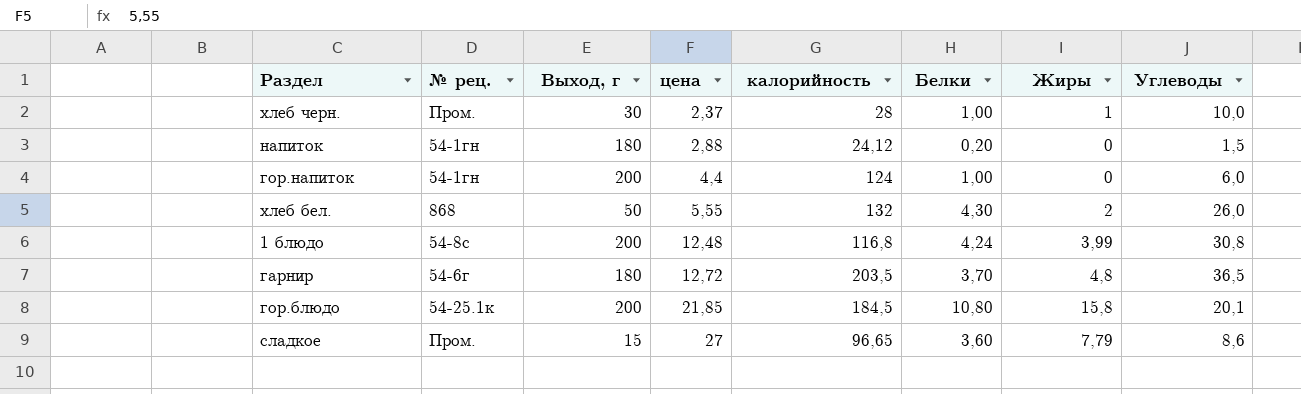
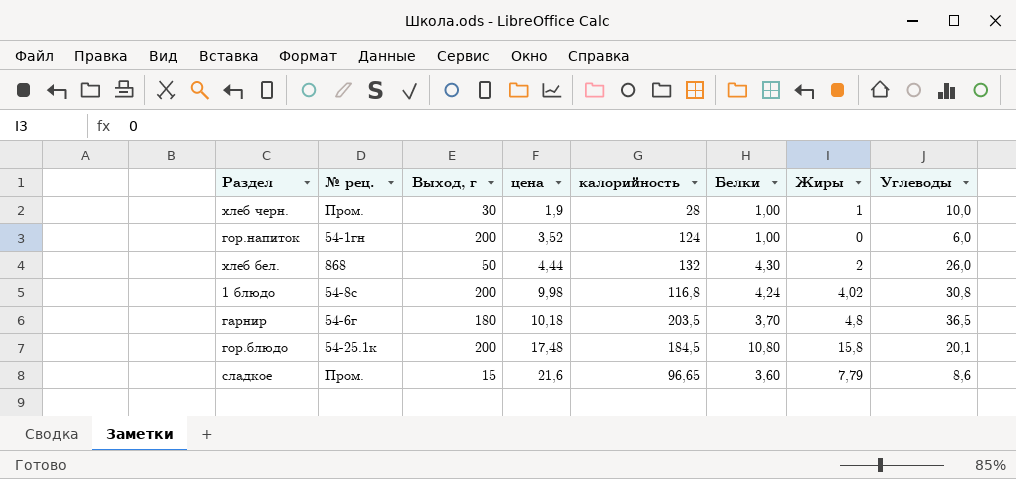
row напиток: 54-1гн | 180 | 2,88 | 24,12 | 0,20 | 0 | 1,5 -> none
хлеб черн. | цена: 2,37 -> 1,9
гор.напиток | цена: 4,4 -> 3,52
хлеб бел. | цена: 5,55 -> 4,44
1 блюдо | цена: 12,48 -> 9,98
1 блюдо | Жиры: 3,99 -> 4,02
гарнир | цена: 12,72 -> 10,18
гор.блюдо | цена: 21,85 -> 17,48
сладкое | цена: 27 -> 21,6

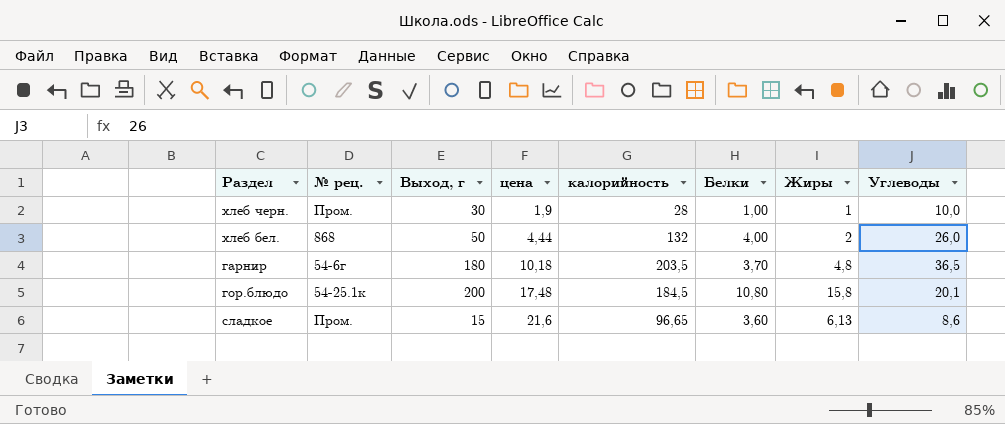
row гор.напиток: 54-1гн | 200 | 3,52 | 124 | 1,00 | 0 | 6,0 -> none
row 1 блюдо: 54-8с | 200 | 9,98 | 116,8 | 4,24 | 4,02 | 30,8 -> none
хлеб бел. | Белки: 4,30 -> 4,00
сладкое | Жиры: 7,79 -> 6,13

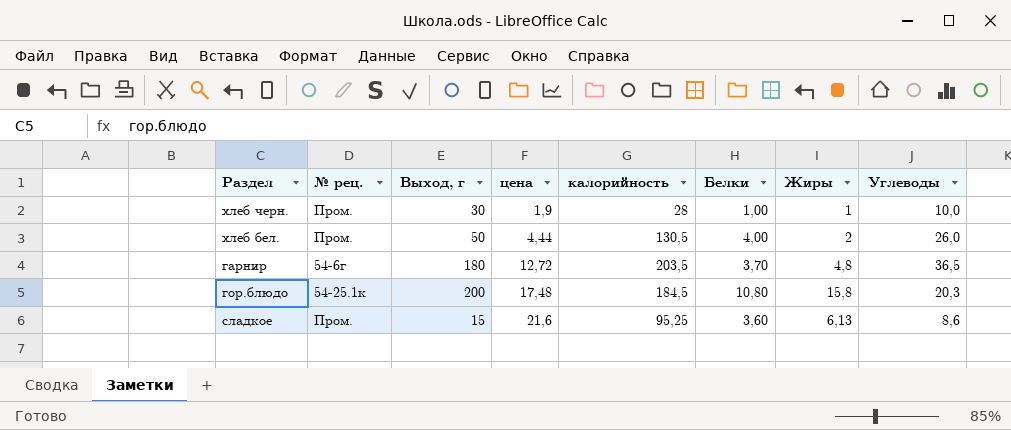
хлеб бел. | № рец.: 868 -> Пром.
хлеб бел. | калорийность: 132 -> 130,5
гарнир | цена: 10,18 -> 12,72
гор.блюдо | Углеводы: 20,1 -> 20,3
сладкое | калорийность: 96,65 -> 95,25

